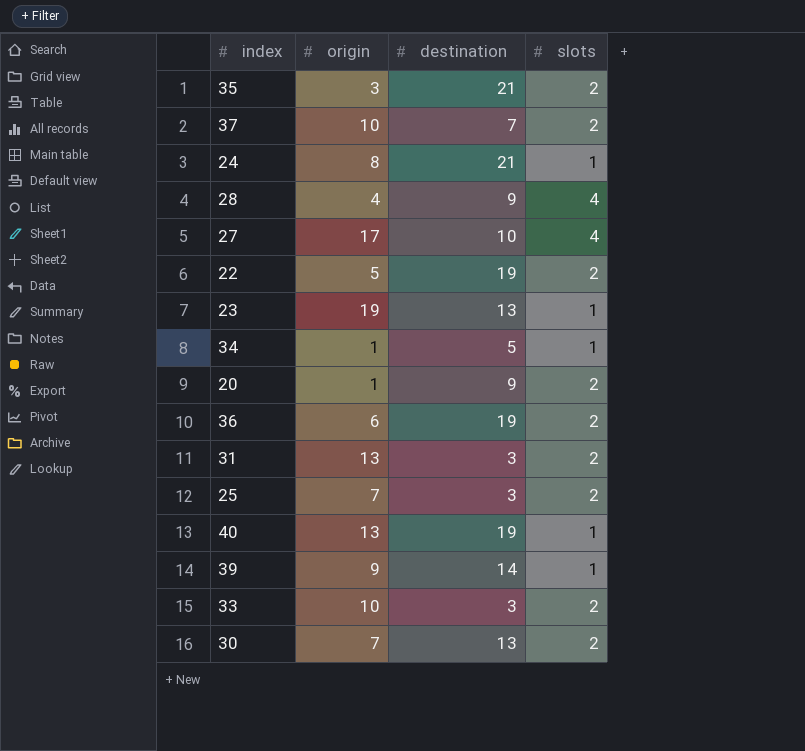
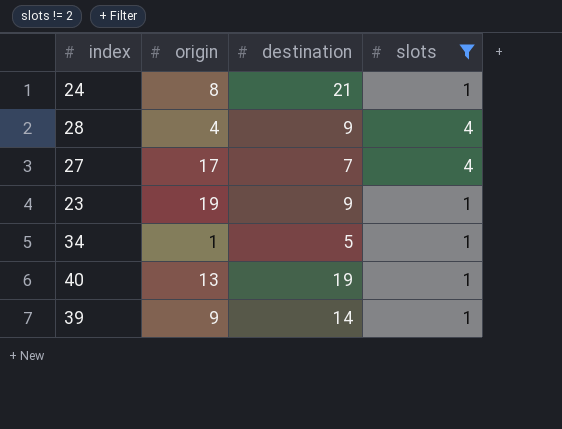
filter: none -> slots != 2
27 | destination: 10 -> 7
23 | destination: 13 -> 9

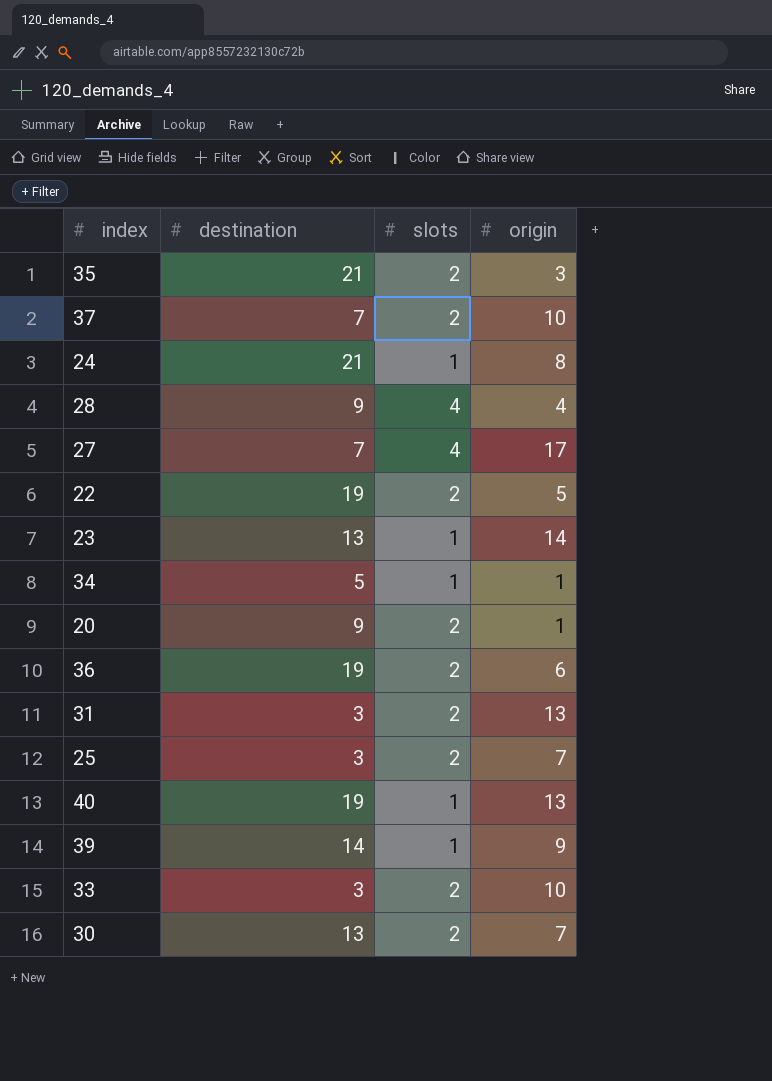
filter: slots != 2 -> none
column origin | position: 2 -> 4
23 | destination: 9 -> 13
23 | origin: 19 -> 14

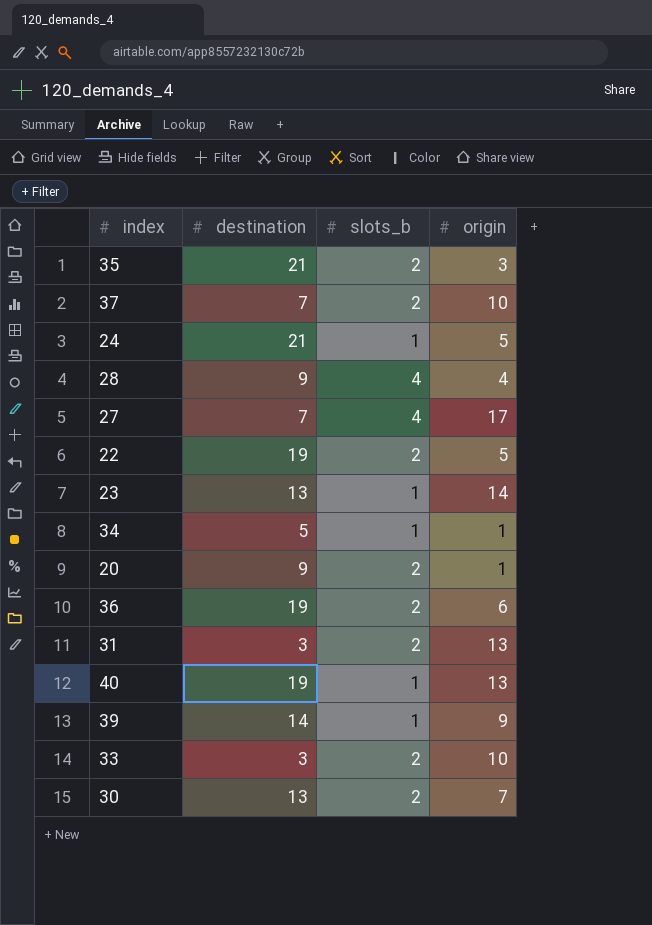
column name: slots -> slots_b
row 25: 3 | 2 | 7 -> none
24 | origin: 8 -> 5

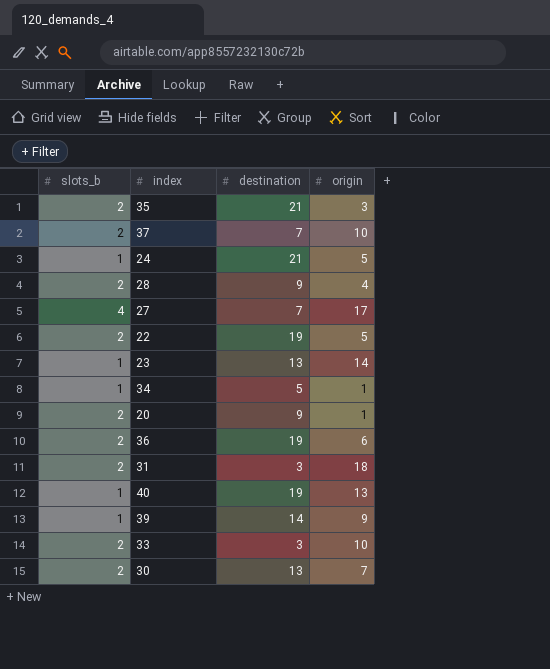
column slots_b | position: 3 -> 1
28 | slots_b: 4 -> 2
31 | origin: 13 -> 18

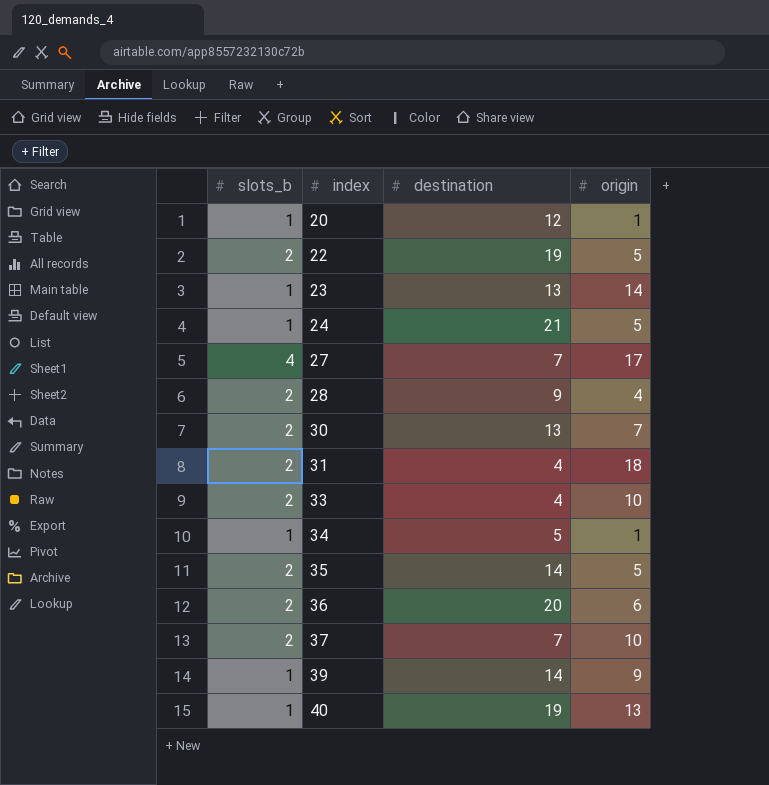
row order: none -> index ascending
20 | slots_b: 2 -> 1
20 | destination: 9 -> 12
31 | destination: 3 -> 4
33 | destination: 3 -> 4
35 | destination: 21 -> 14
35 | origin: 3 -> 5
36 | destination: 19 -> 20

